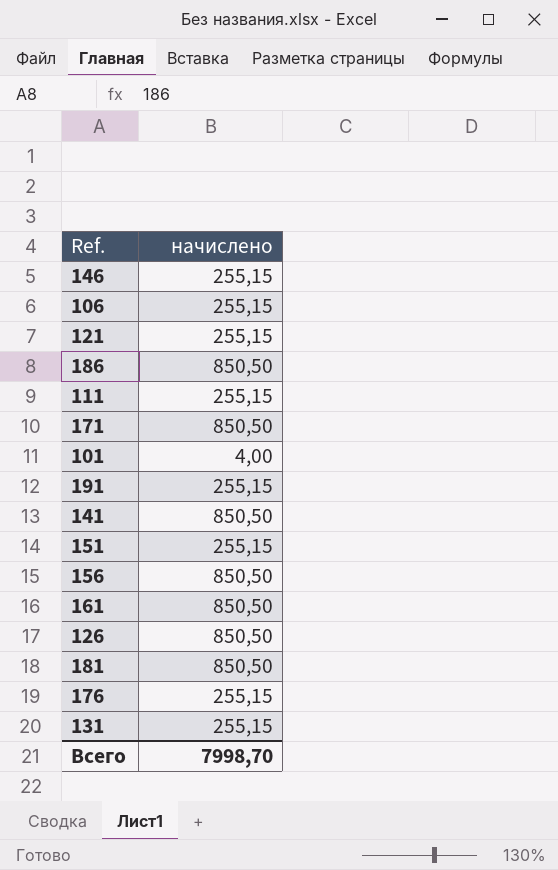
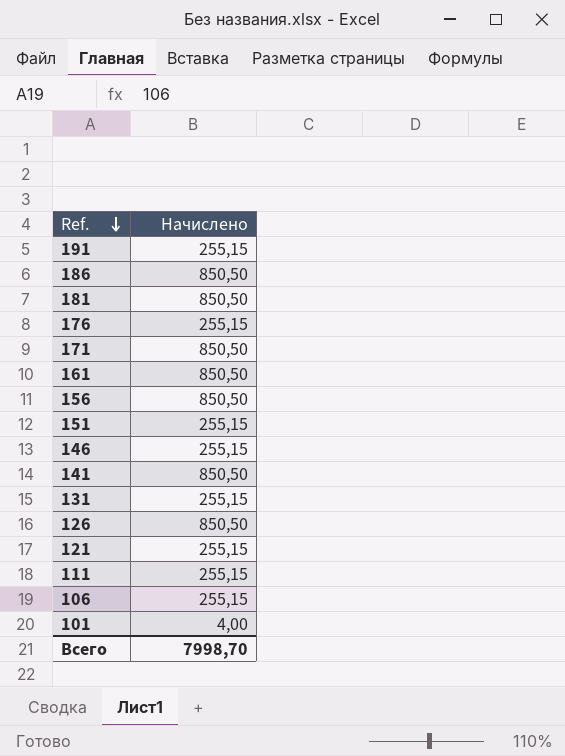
row order: none -> Ref. descending
column name: начислено -> Начислено

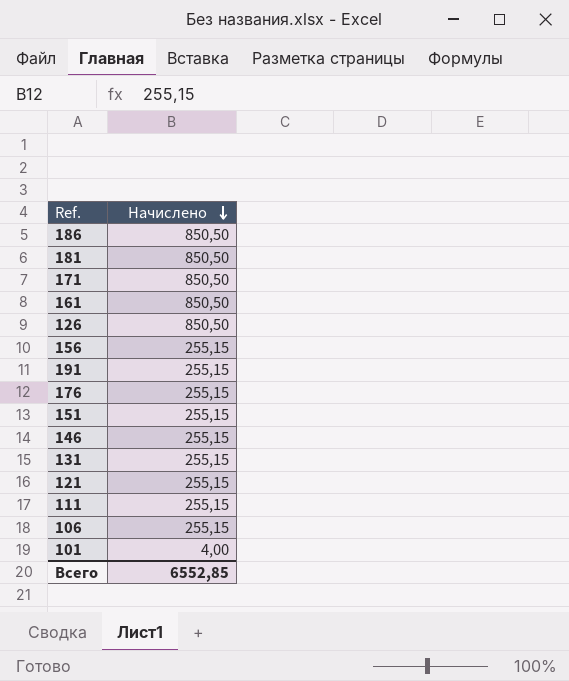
row order: Ref. descending -> Начислено descending
row 141: 850,50 -> none
156 | Начислено: 850,50 -> 255,15
Всего | Начислено: 7998,70 -> 6552,85

